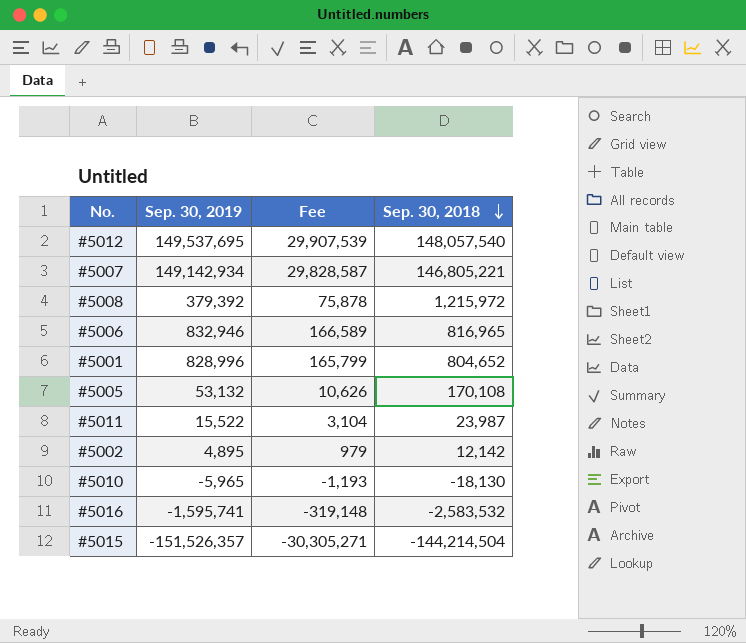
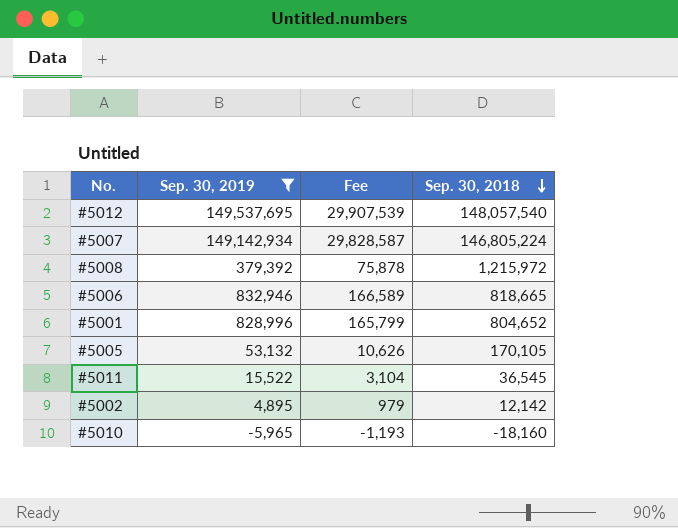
filter: none -> Sep. 30, 2019 >= -5,965
#5007 | Sep. 30, 2018: 146,805,221 -> 146,805,224
#5006 | Sep. 30, 2018: 816,965 -> 818,665
#5005 | Sep. 30, 2018: 170,108 -> 170,105
#5011 | Sep. 30, 2018: 23,987 -> 36,545
#5010 | Sep. 30, 2018: -18,130 -> -18,160

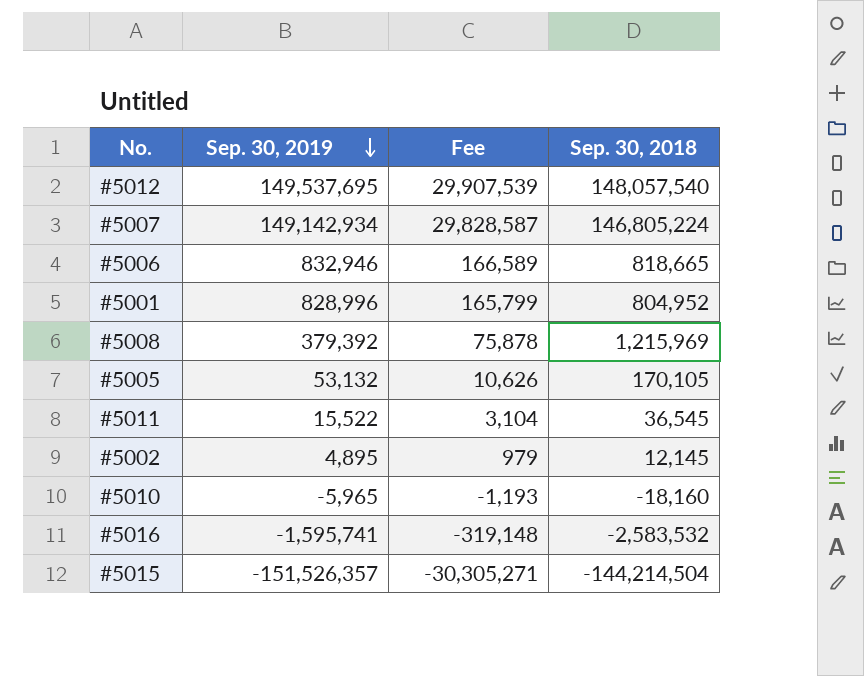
filter: Sep. 30, 2019 >= -5,965 -> none
row order: Sep. 30, 2018 descending -> Sep. 30, 2019 descending
#5001 | Sep. 30, 2018: 804,652 -> 804,952
#5008 | Sep. 30, 2018: 1,215,972 -> 1,215,969
#5002 | Sep. 30, 2018: 12,142 -> 12,145

